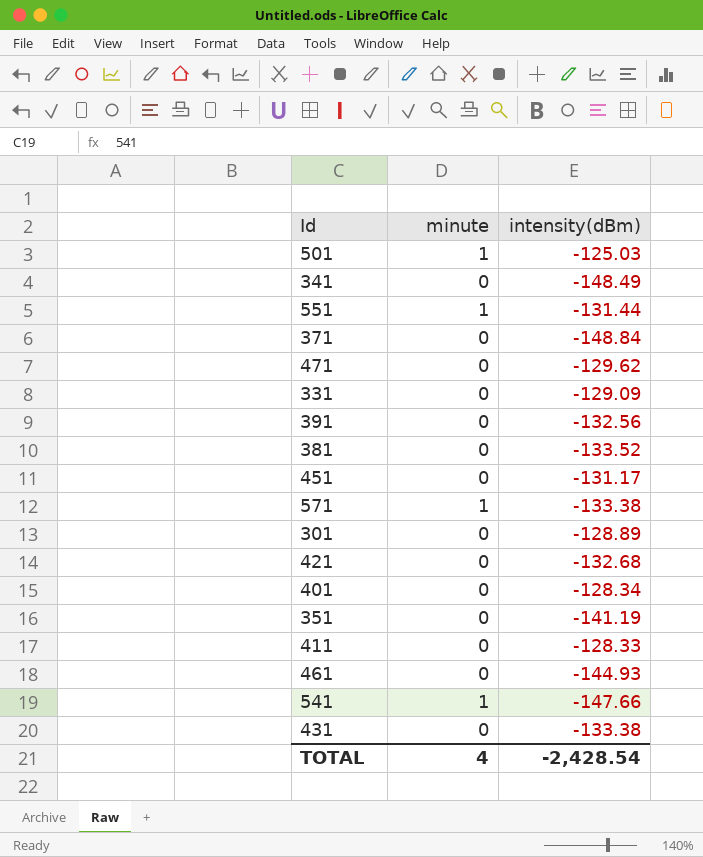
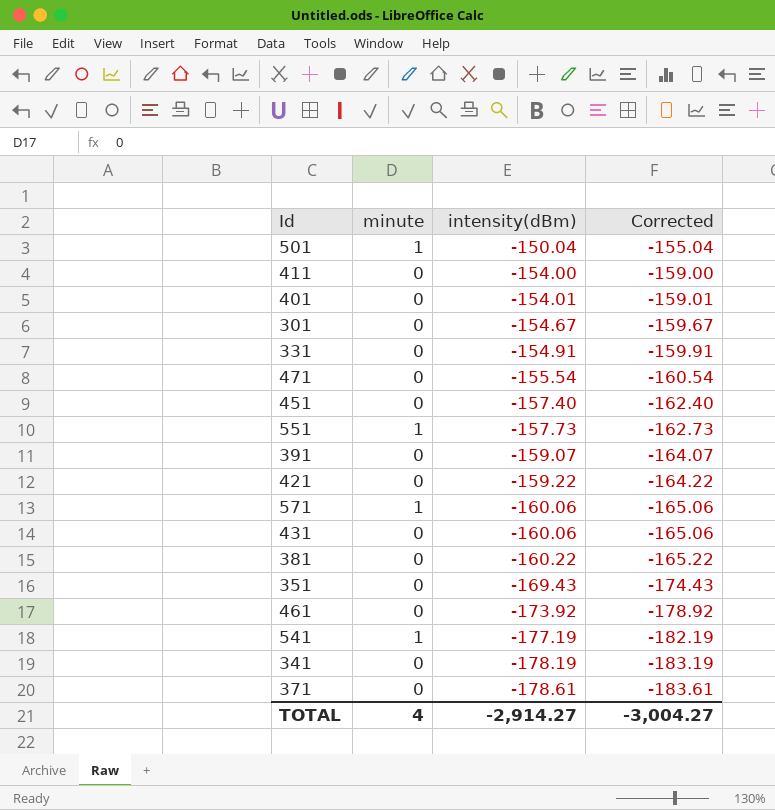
row order: none -> intensity(dBm) descending
column Corrected | formula: none -> [intensity(dBm)] - 5
501 | intensity(dBm): -125.03 -> -150.04
411 | intensity(dBm): -128.33 -> -154.00
401 | intensity(dBm): -128.34 -> -154.01
301 | intensity(dBm): -128.89 -> -154.67
331 | intensity(dBm): -129.09 -> -154.91
471 | intensity(dBm): -129.62 -> -155.54
451 | intensity(dBm): -131.17 -> -157.40
551 | intensity(dBm): -131.44 -> -157.73
391 | intensity(dBm): -132.56 -> -159.07
421 | intensity(dBm): -132.68 -> -159.22
571 | intensity(dBm): -133.38 -> -160.06
431 | intensity(dBm): -133.38 -> -160.06
381 | intensity(dBm): -133.52 -> -160.22
351 | intensity(dBm): -141.19 -> -169.43
461 | intensity(dBm): -144.93 -> -173.92
541 | intensity(dBm): -147.66 -> -177.19
341 | intensity(dBm): -148.49 -> -178.19
371 | intensity(dBm): -148.84 -> -178.61
TOTAL | intensity(dBm): -2,428.54 -> -2,914.27

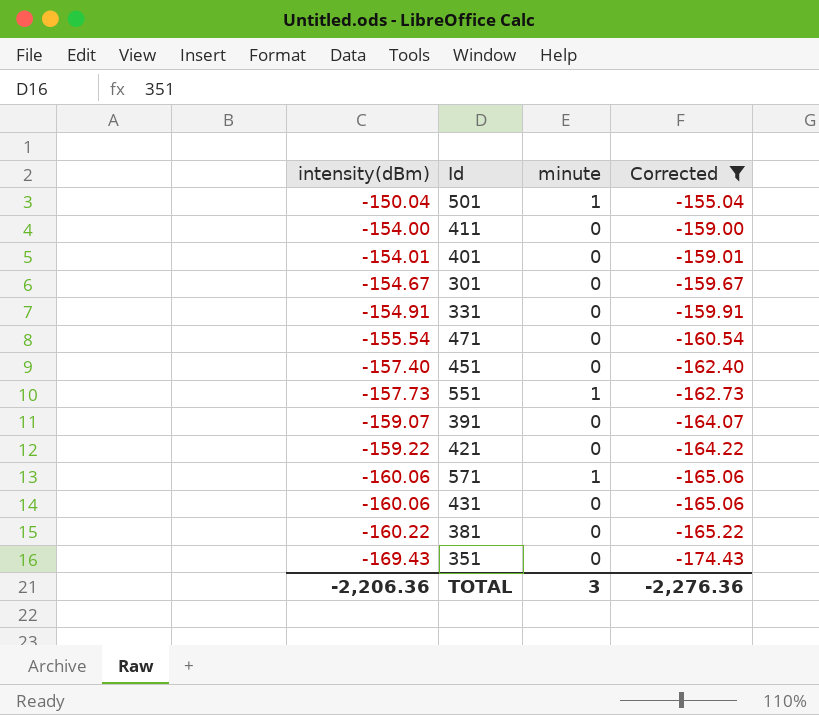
filter: none -> Corrected >= -174.43
column intensity(dBm) | position: 3 -> 1
TOTAL | intensity(dBm): -2,914.27 -> -2,206.36
TOTAL | minute: 4 -> 3
TOTAL | Corrected: -3,004.27 -> -2,276.36

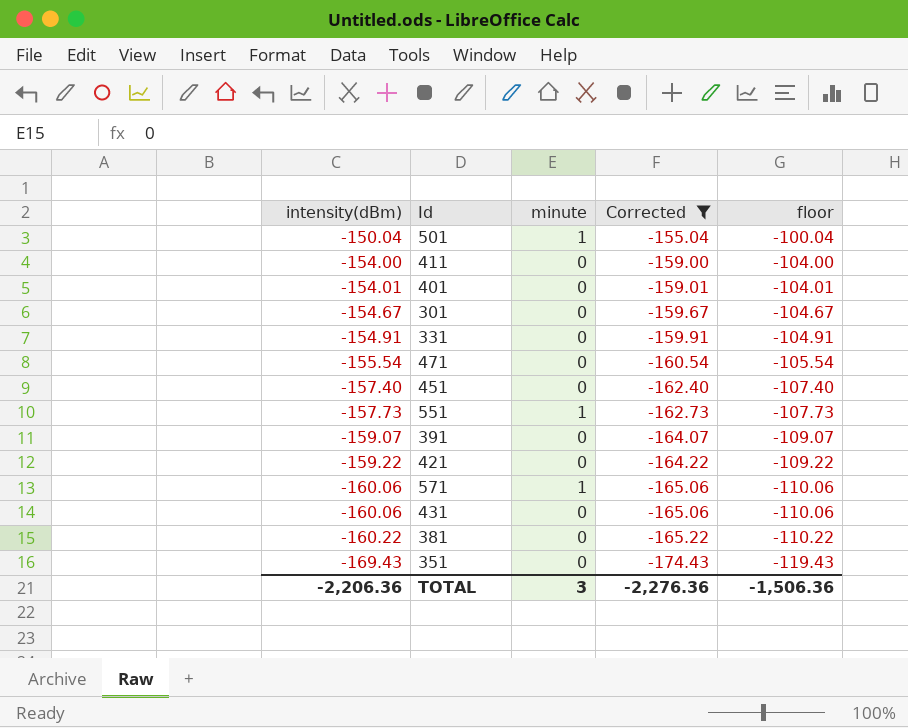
column floor | formula: none -> [intensity(dBm)] + 50

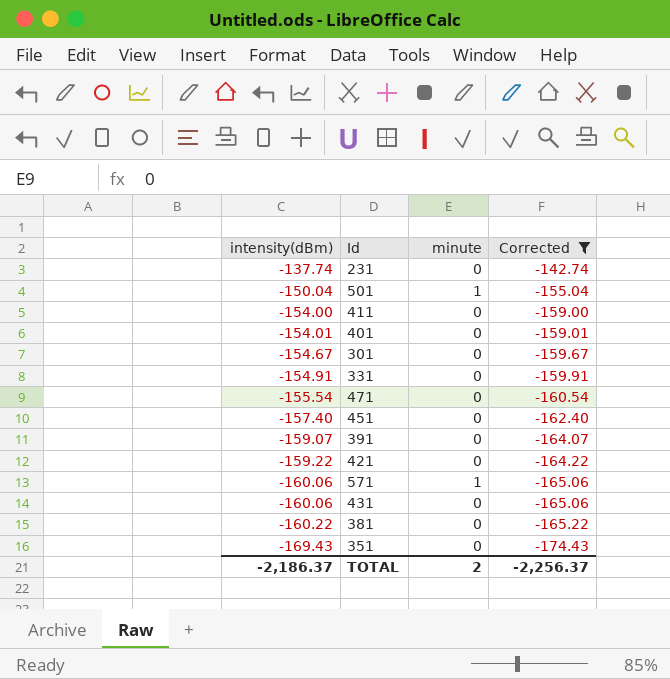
column floor | formula: [intensity(dBm)] + 50 -> none
row 551: -157.73 | 1 | -162.73 | -107.73 -> none
row 231: none -> -137.74 | 0 | -142.74
TOTAL | intensity(dBm): -2,206.36 -> -2,186.37
TOTAL | minute: 3 -> 2
TOTAL | Corrected: -2,276.36 -> -2,256.37

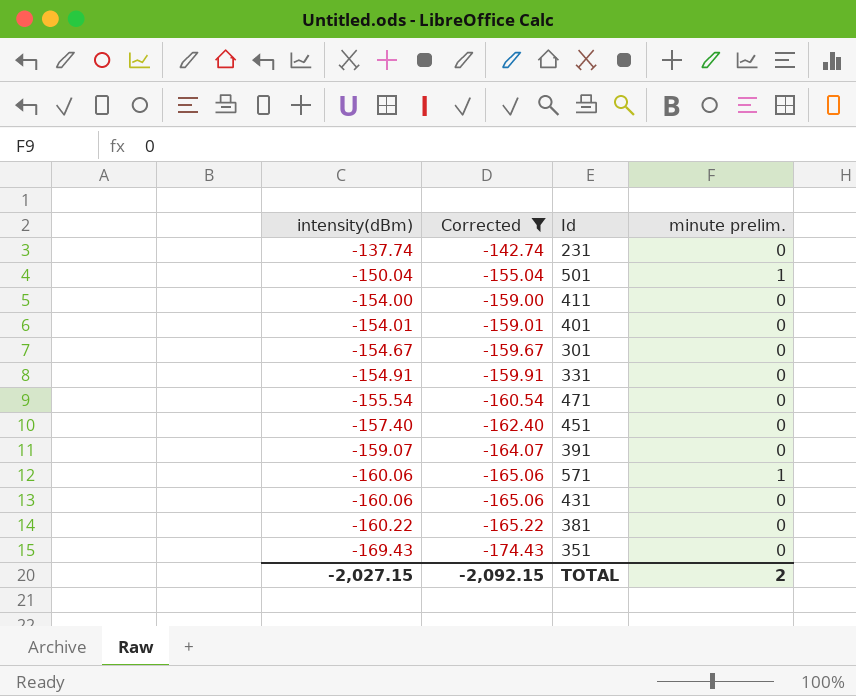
column Corrected | position: 4 -> 2
column name: minute -> minute prelim.
row 421: -159.22 | 0 | -164.22 -> none
TOTAL | intensity(dBm): -2,186.37 -> -2,027.15
TOTAL | Corrected: -2,256.37 -> -2,092.15

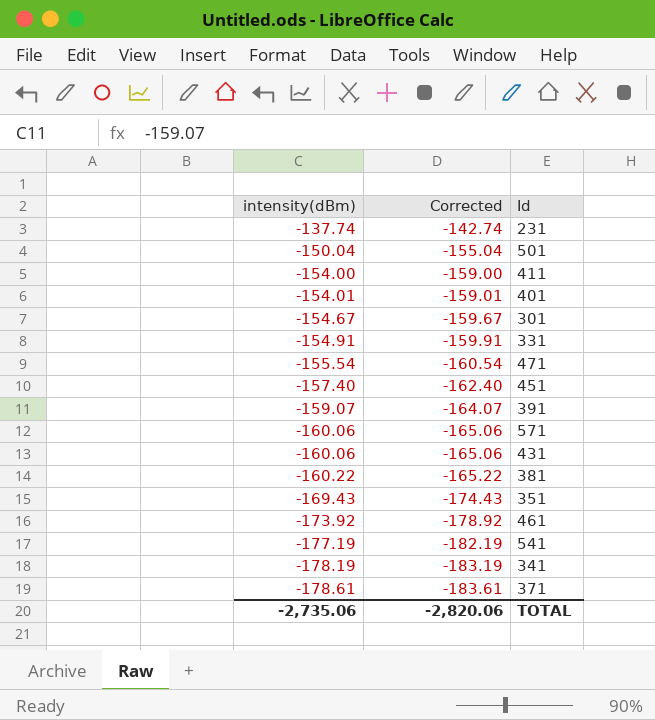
filter: Corrected >= -174.43 -> none
column minute prelim. | position: 4 -> none
TOTAL | intensity(dBm): -2,027.15 -> -2,735.06
TOTAL | Corrected: -2,092.15 -> -2,820.06

